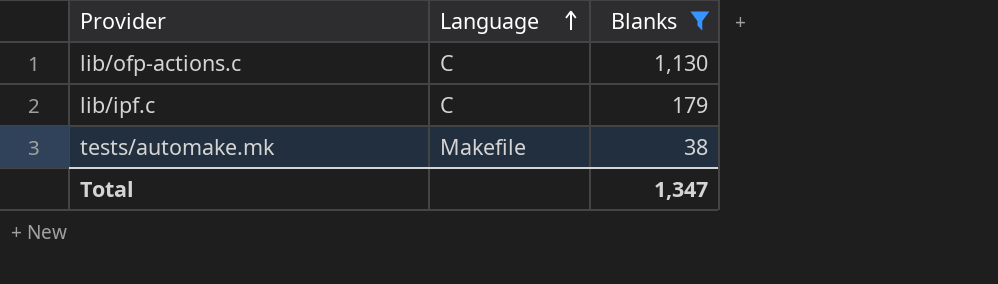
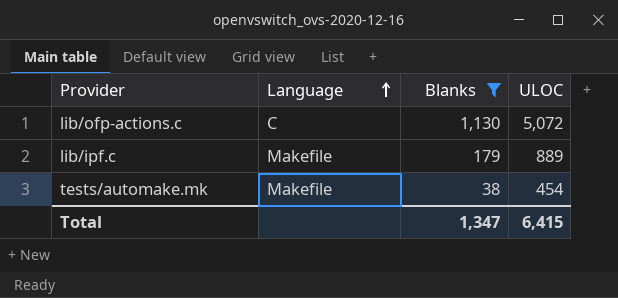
column ULOC | position: none -> 4
lib/ipf.c | Language: C -> Makefile

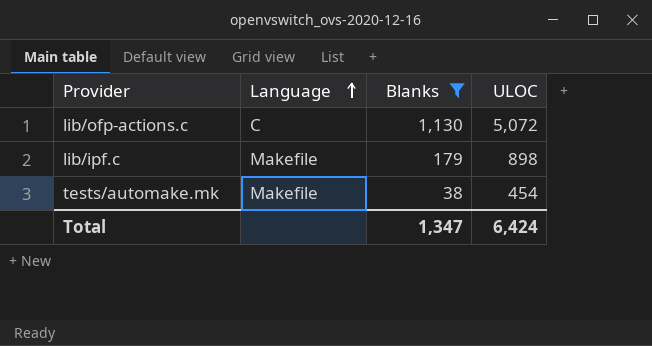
lib/ipf.c | ULOC: 889 -> 898
Total | ULOC: 6,415 -> 6,424

